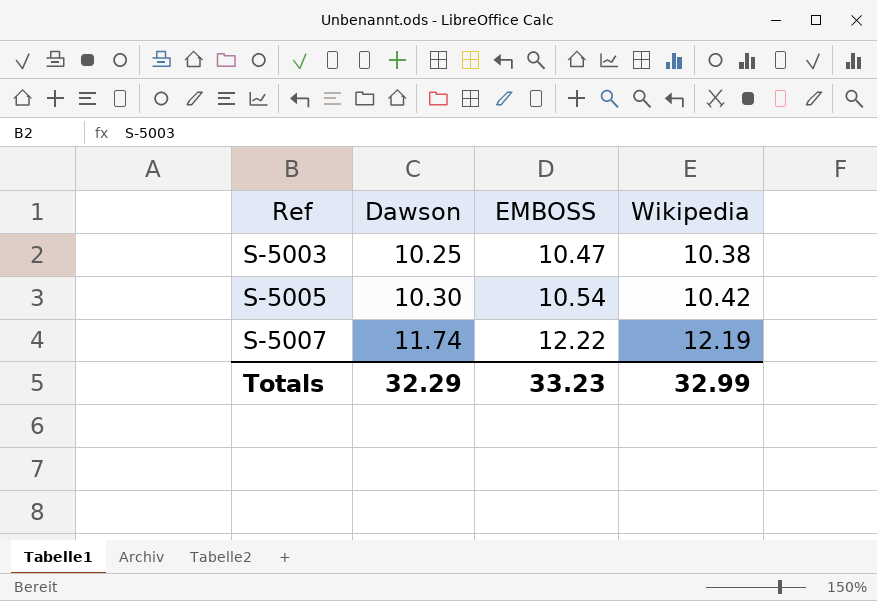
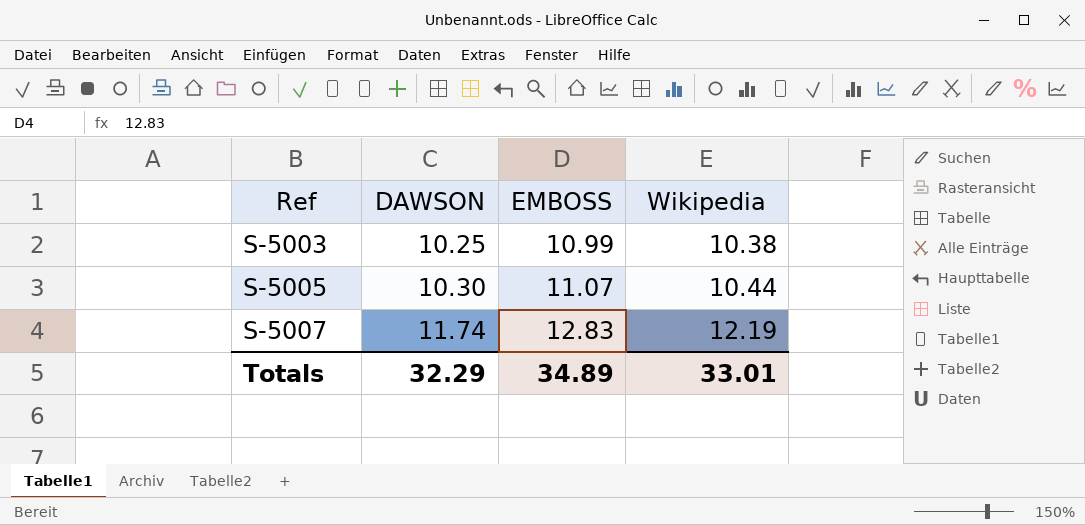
column name: Dawson -> DAWSON
S-5003 | EMBOSS: 10.47 -> 10.99
S-5005 | EMBOSS: 10.54 -> 11.07
S-5005 | Wikipedia: 10.42 -> 10.44
S-5007 | EMBOSS: 12.22 -> 12.83
Totals | EMBOSS: 33.23 -> 34.89
Totals | Wikipedia: 32.99 -> 33.01

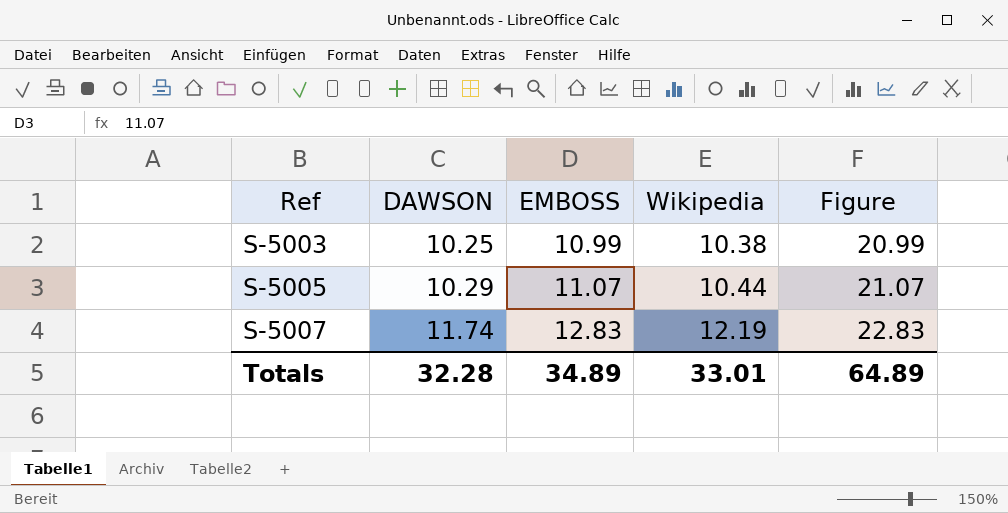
column Figure | formula: none -> [EMBOSS] + 10
S-5005 | DAWSON: 10.30 -> 10.29
Totals | DAWSON: 32.29 -> 32.28

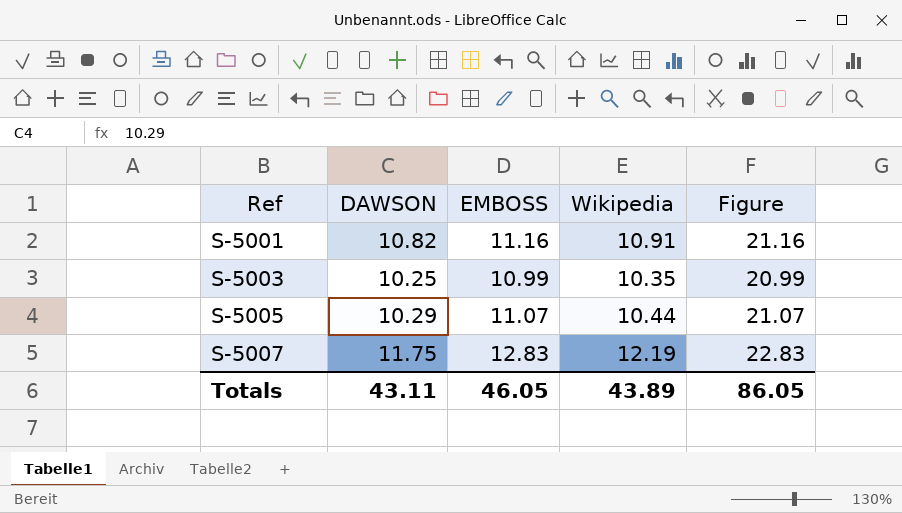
row S-5001: none -> 10.82 | 11.16 | 10.91 | 21.16
S-5003 | Wikipedia: 10.38 -> 10.35
S-5007 | DAWSON: 11.74 -> 11.75
Totals | DAWSON: 32.28 -> 43.11
Totals | EMBOSS: 34.89 -> 46.05
Totals | Wikipedia: 33.01 -> 43.89
Totals | Figure: 64.89 -> 86.05

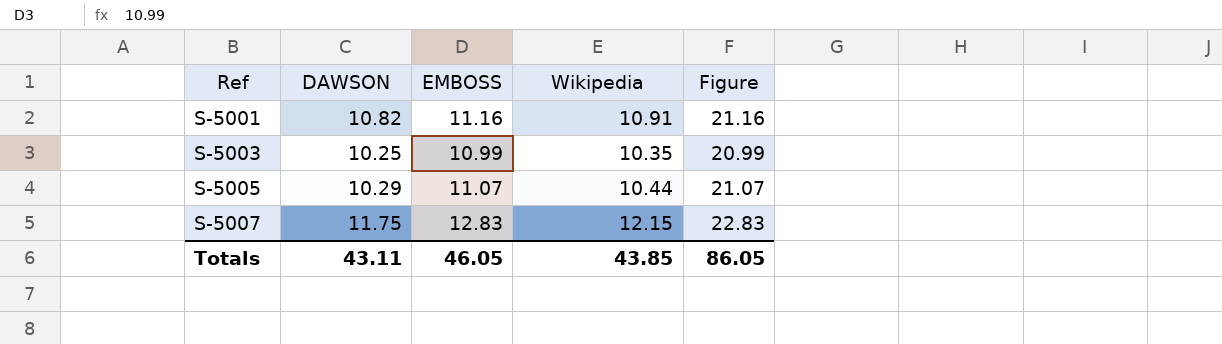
S-5007 | Wikipedia: 12.19 -> 12.15
Totals | Wikipedia: 43.89 -> 43.85

